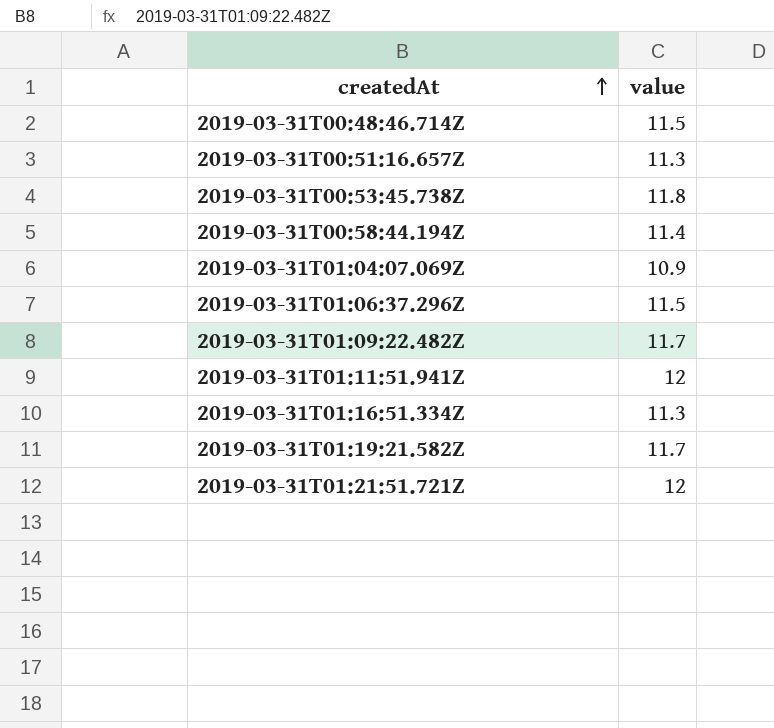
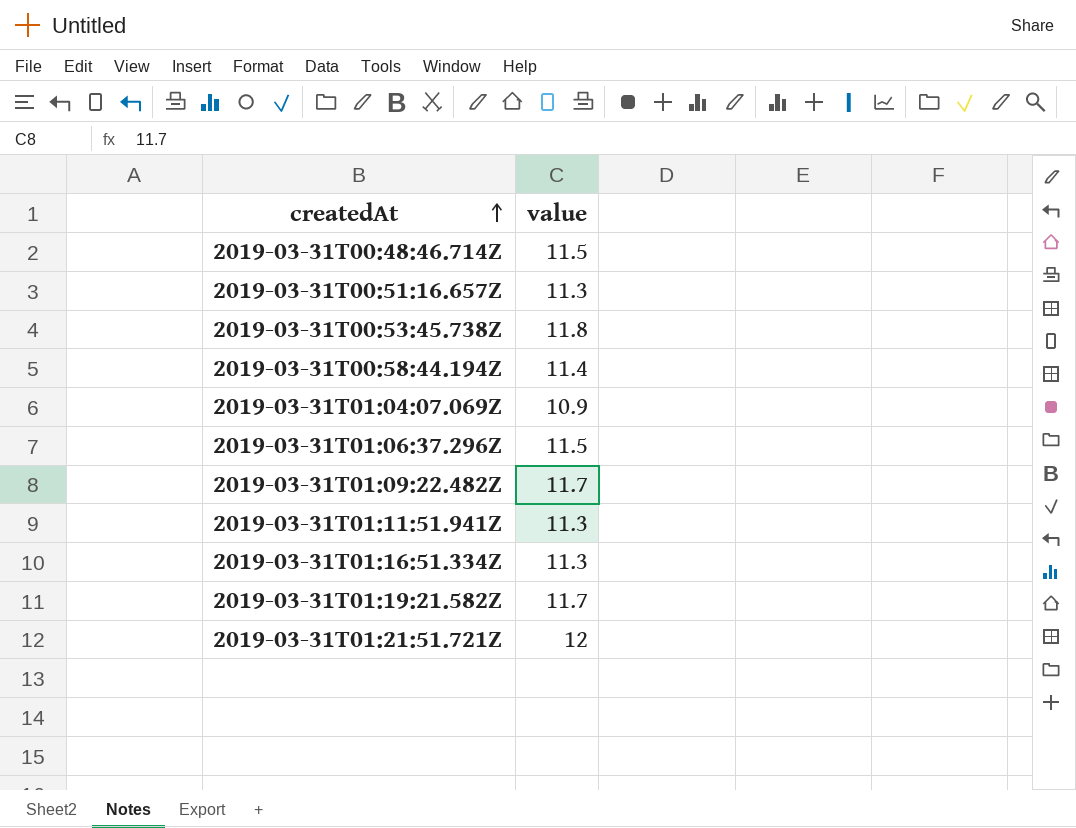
2019-03-31T01:11:51.941Z | value: 12 -> 11.3

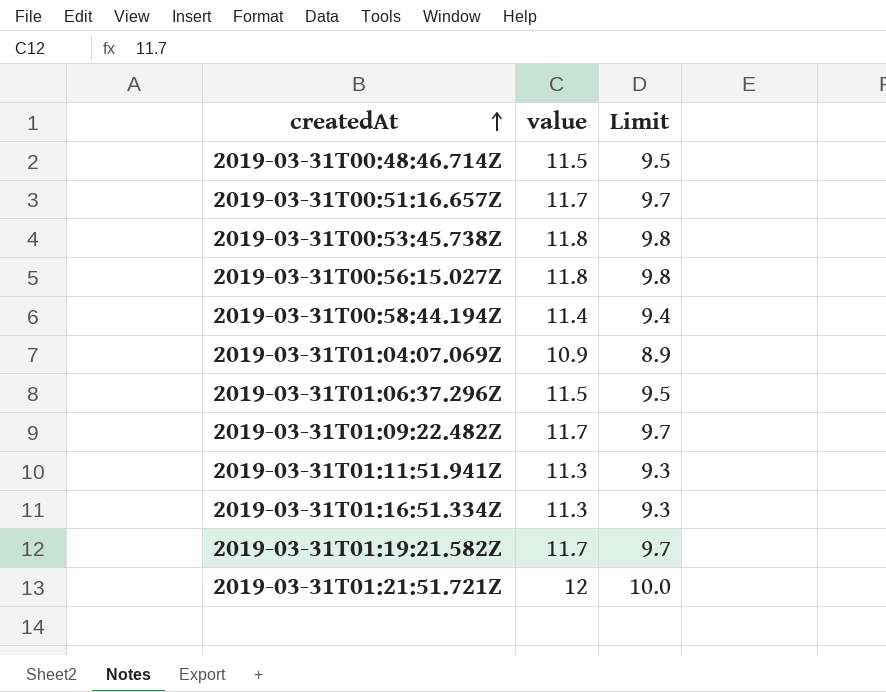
column Limit | formula: none -> [value] - 2
2019-03-31T00:51:16.657Z | value: 11.3 -> 11.7
row 2019-03-31T00:56:15.027Z: none -> 11.8 | 9.8

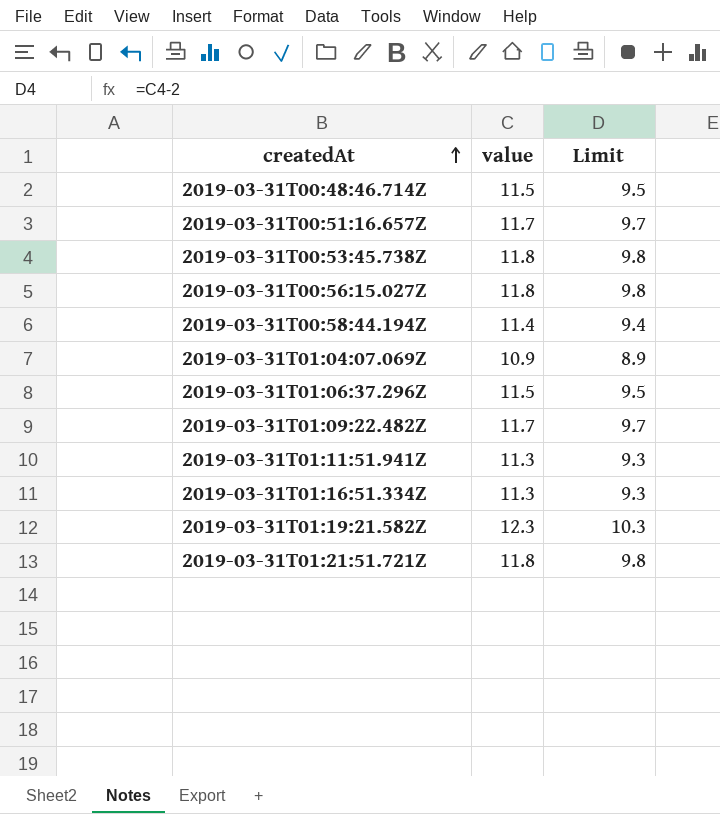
2019-03-31T01:19:21.582Z | value: 11.7 -> 12.3
2019-03-31T01:19:21.582Z | Limit: 9.7 -> 10.3
2019-03-31T01:21:51.721Z | value: 12 -> 11.8
2019-03-31T01:21:51.721Z | Limit: 10.0 -> 9.8

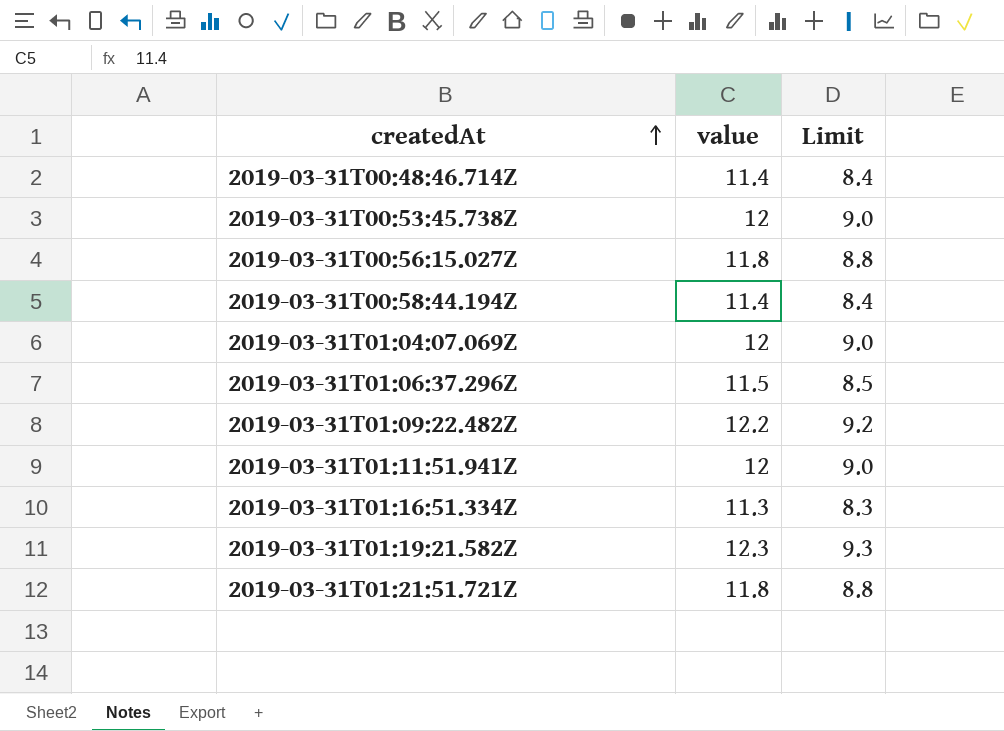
column Limit | formula: [value] - 2 -> [value] - 3
row 2019-03-31T00:51:16.657Z: 11.7 | 9.7 -> none
2019-03-31T00:48:46.714Z | value: 11.5 -> 11.4
2019-03-31T00:53:45.738Z | value: 11.8 -> 12
2019-03-31T01:04:07.069Z | value: 10.9 -> 12
2019-03-31T01:09:22.482Z | value: 11.7 -> 12.2
2019-03-31T01:11:51.941Z | value: 11.3 -> 12

